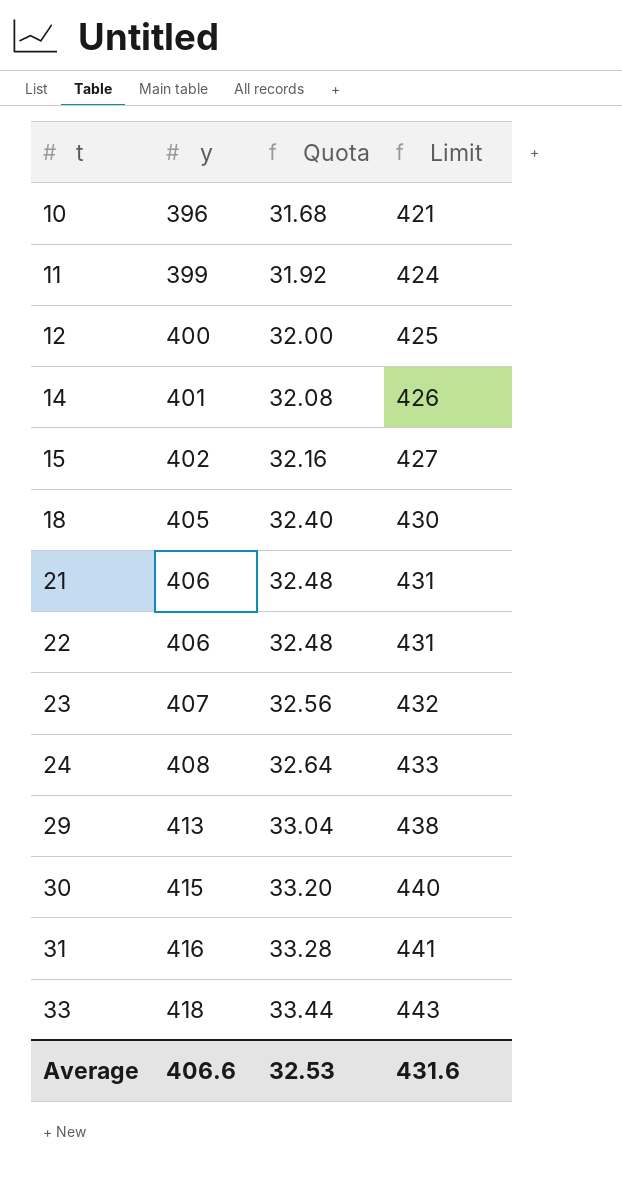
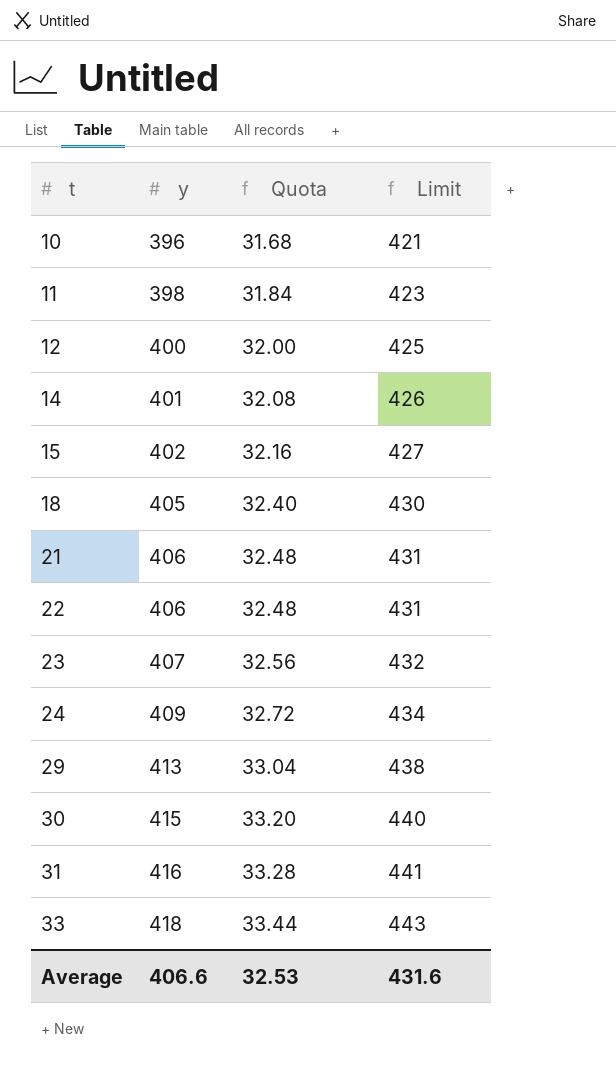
11 | y: 399 -> 398
11 | Quota: 31.92 -> 31.84
11 | Limit: 424 -> 423
24 | y: 408 -> 409
24 | Quota: 32.64 -> 32.72
24 | Limit: 433 -> 434

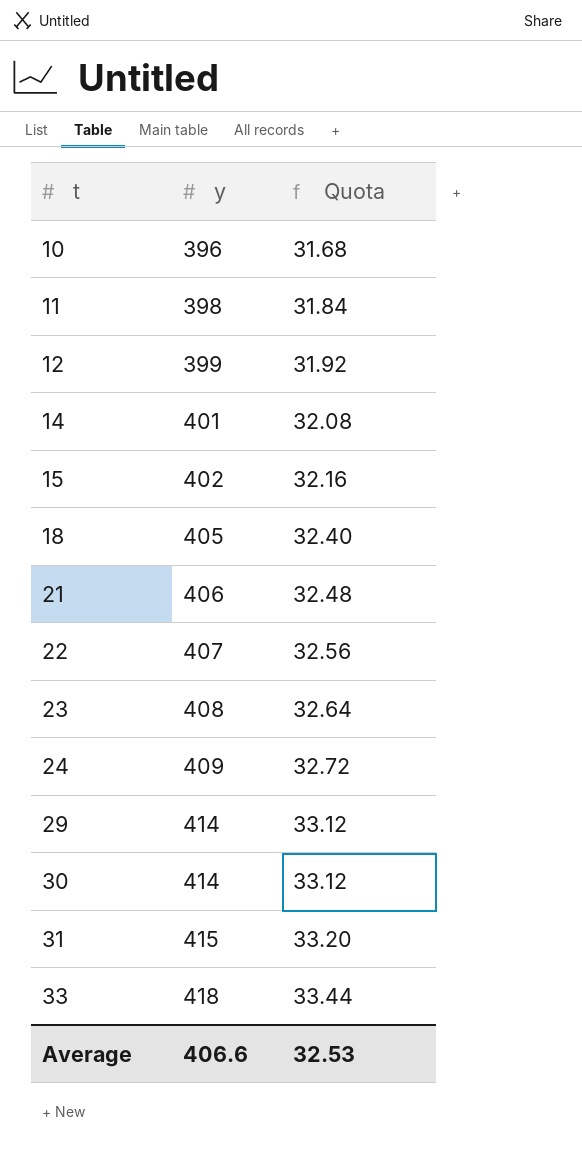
column Limit | formula: [y] + 25 -> none
12 | y: 400 -> 399
12 | Quota: 32.00 -> 31.92
22 | y: 406 -> 407
22 | Quota: 32.48 -> 32.56
23 | y: 407 -> 408
23 | Quota: 32.56 -> 32.64
29 | y: 413 -> 414
29 | Quota: 33.04 -> 33.12
30 | y: 415 -> 414
30 | Quota: 33.20 -> 33.12
31 | y: 416 -> 415
31 | Quota: 33.28 -> 33.20

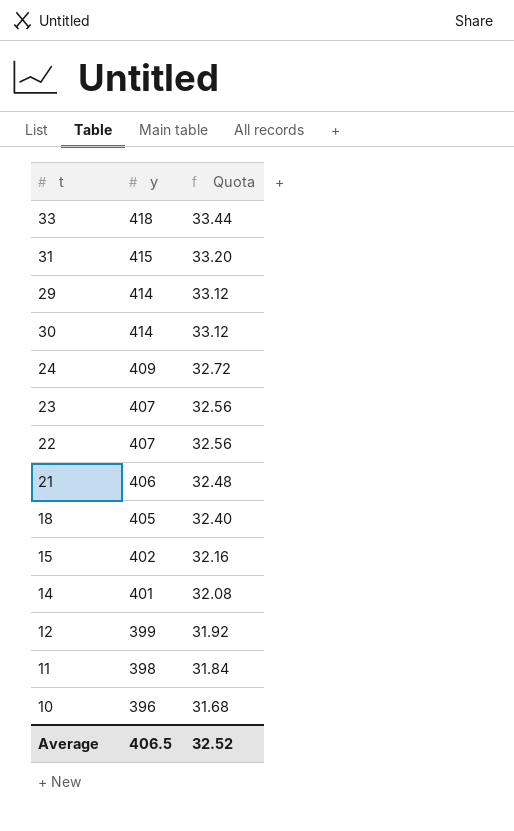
row order: t ascending -> y descending
23 | y: 408 -> 407
23 | Quota: 32.64 -> 32.56
Average | y: 406.6 -> 406.5
Average | Quota: 32.53 -> 32.52

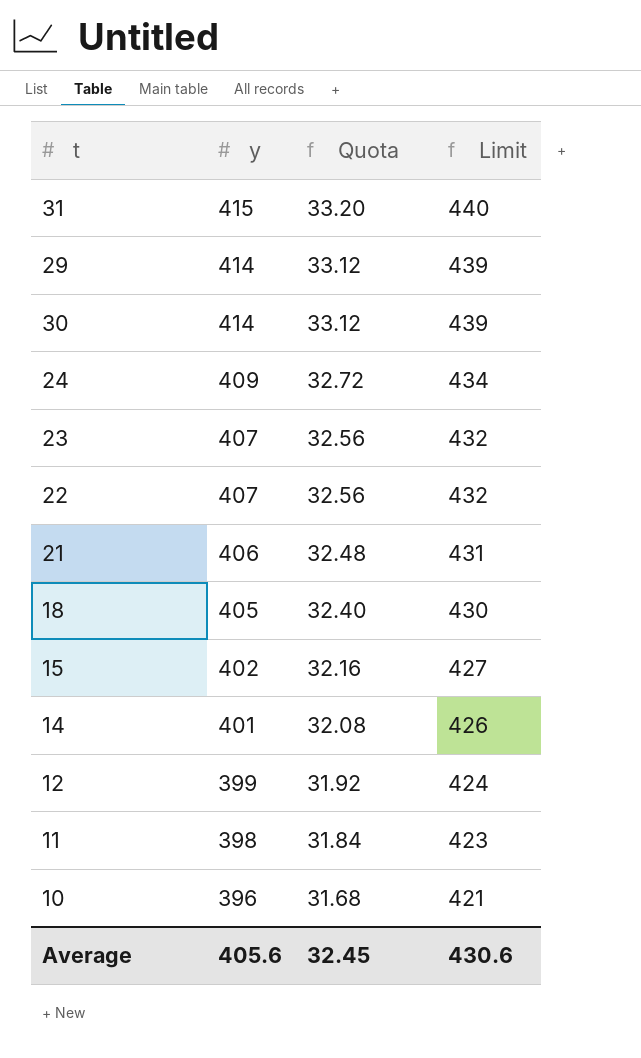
column Limit | formula: none -> [y] + 25
row 33: 418 | 33.44 -> none
Average | y: 406.5 -> 405.6
Average | Quota: 32.52 -> 32.45

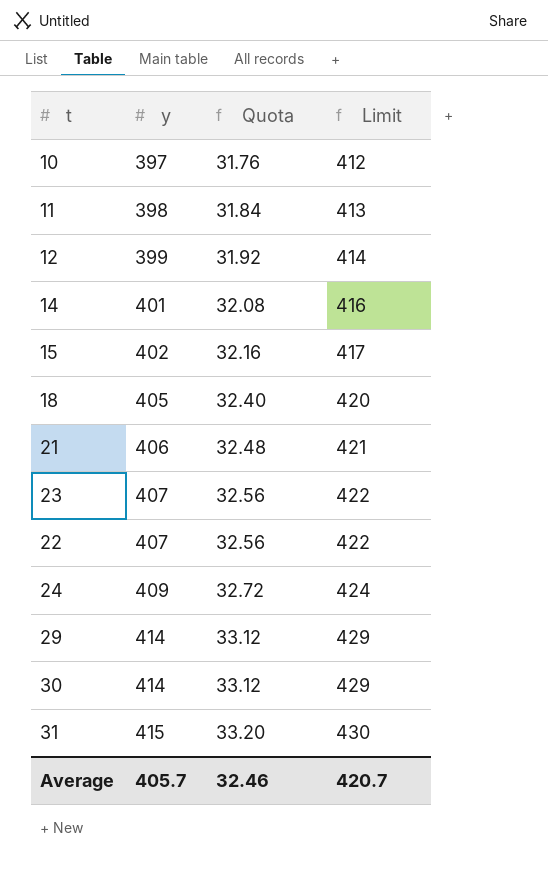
row order: y descending -> y ascending
column Limit | formula: [y] + 25 -> [y] + 15
10 | y: 396 -> 397
10 | Quota: 31.68 -> 31.76
Average | y: 405.6 -> 405.7
Average | Quota: 32.45 -> 32.46
Average | Limit: 430.6 -> 420.7

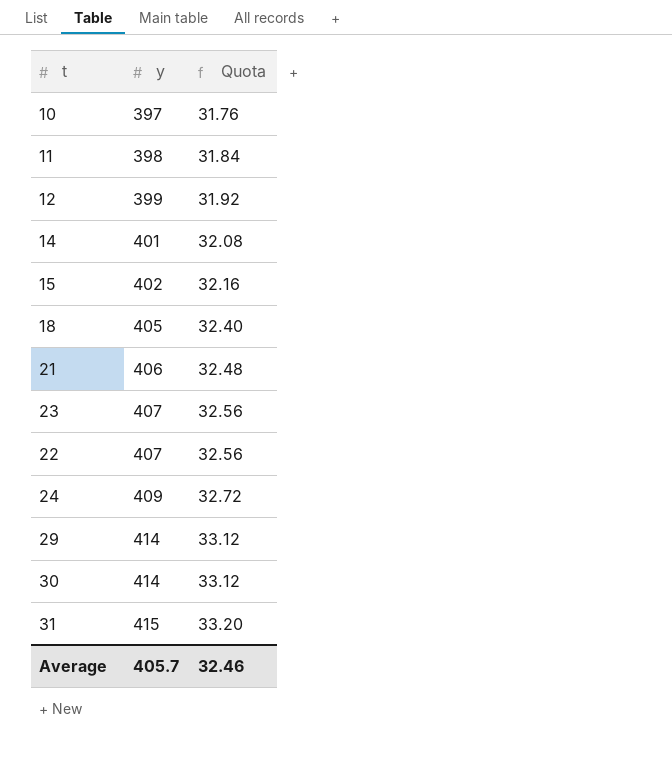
column Limit | formula: [y] + 15 -> none

